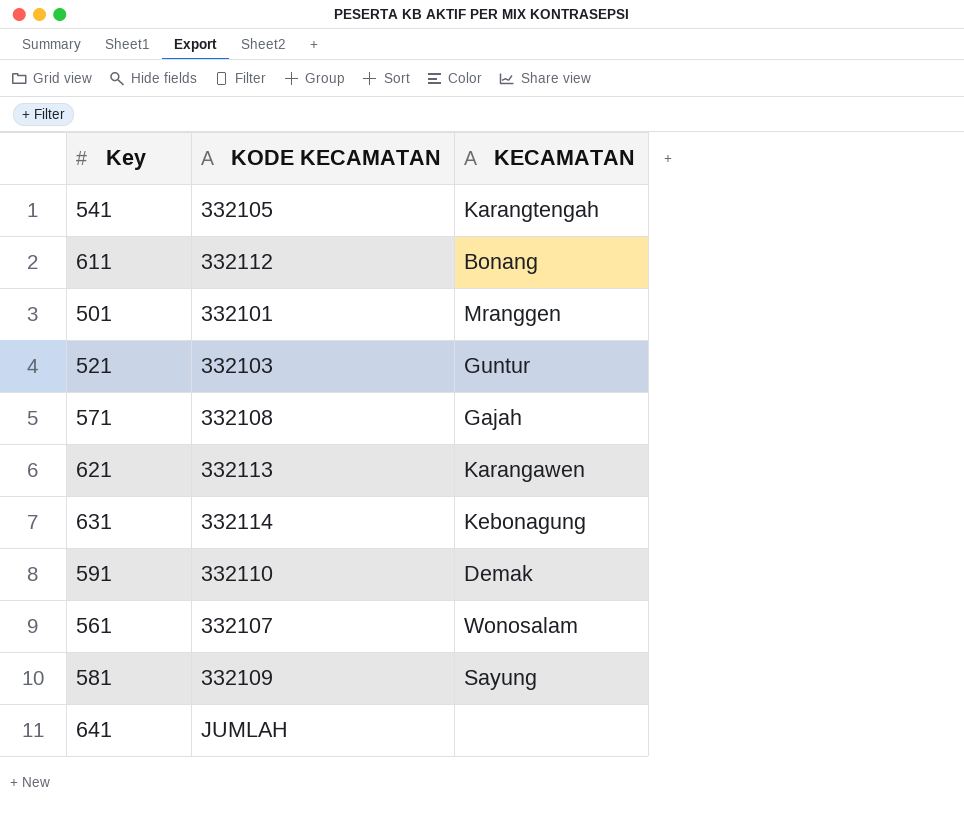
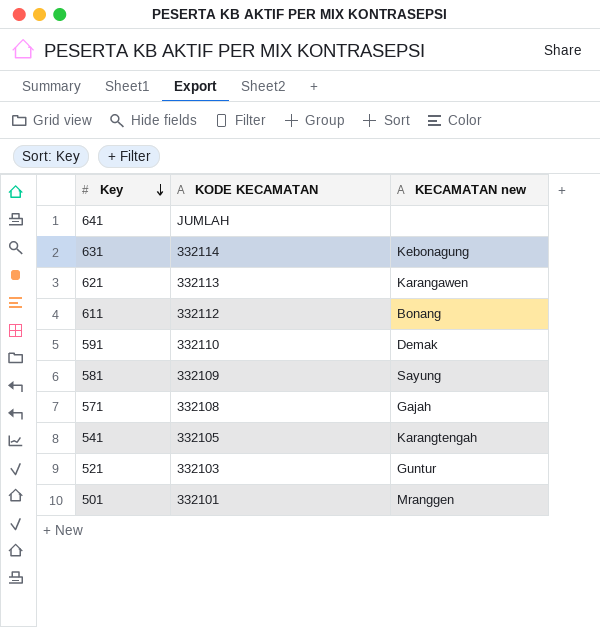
row order: none -> Key descending
column name: KECAMATAN -> KECAMATAN new
row 561: 332107 | Wonosalam -> none

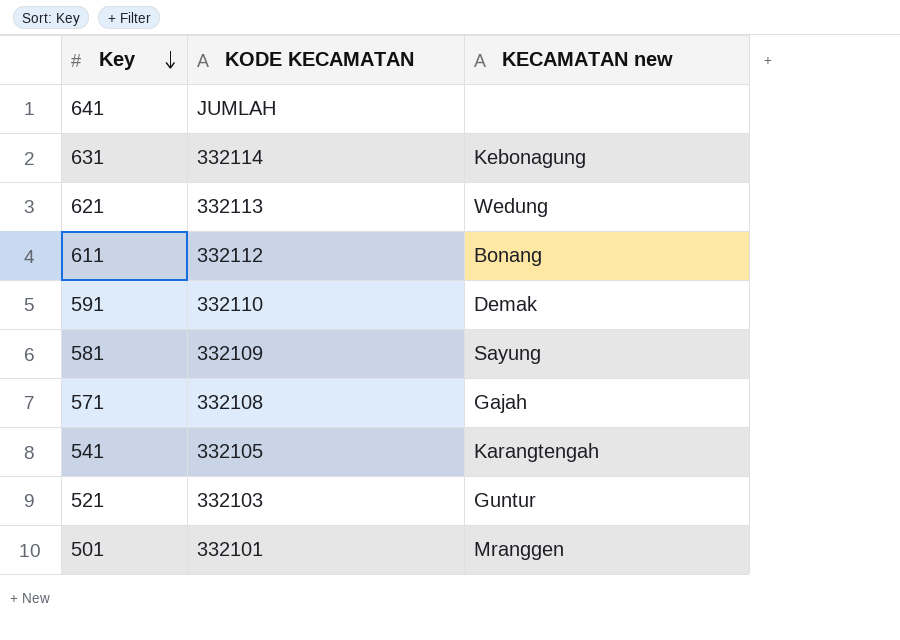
621 | KECAMATAN new: Karangawen -> Wedung

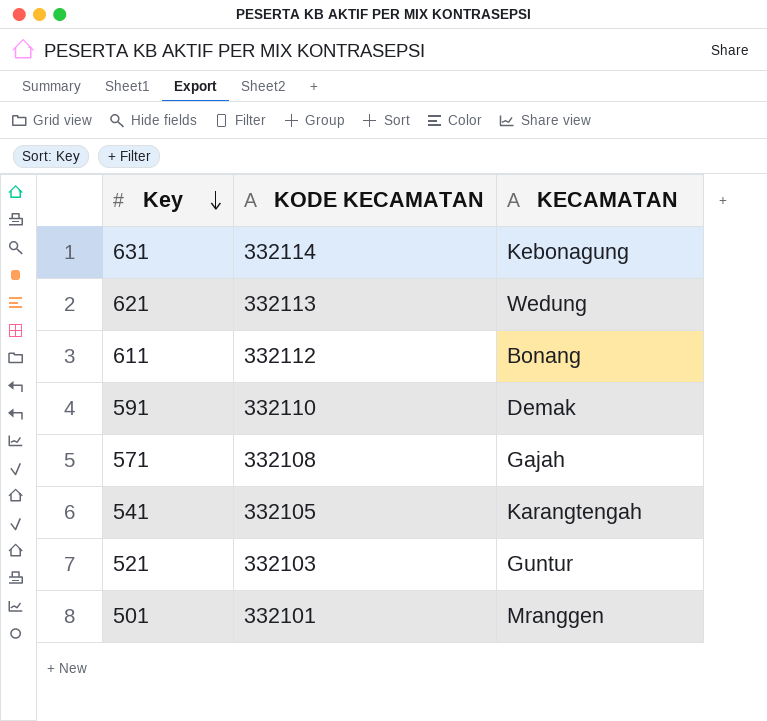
column name: KECAMATAN new -> KECAMATAN
row 641: JUMLAH | none -> none
row 581: 332109 | Sayung -> none

